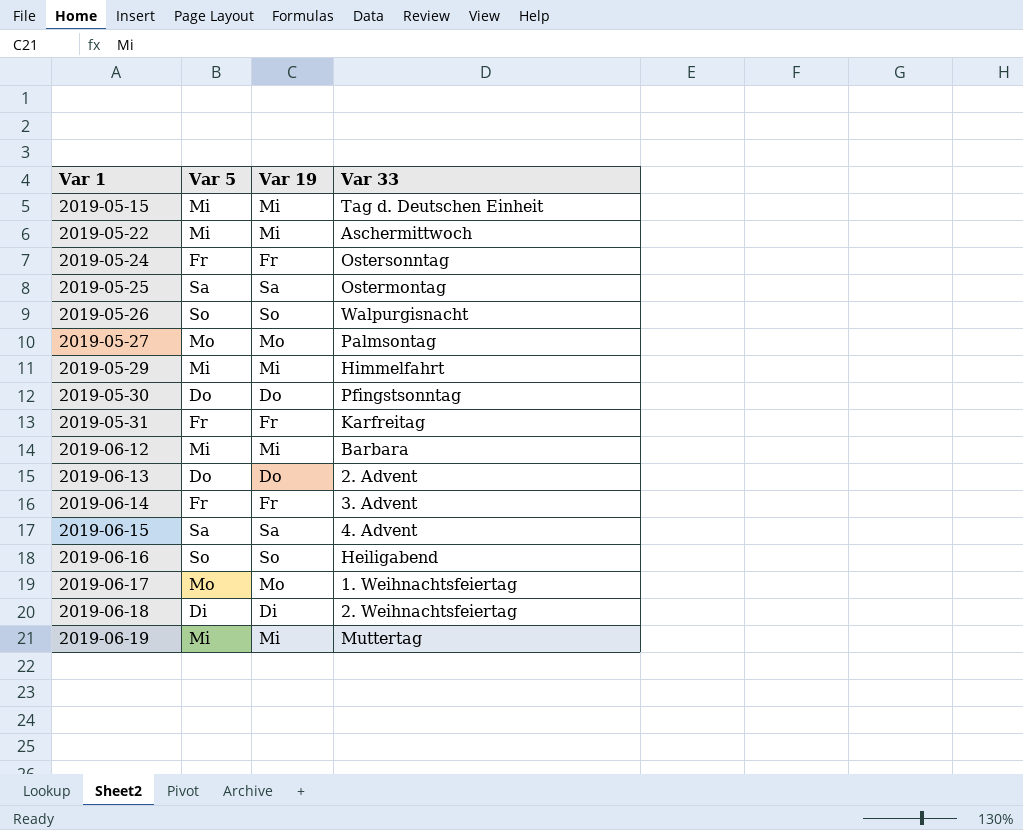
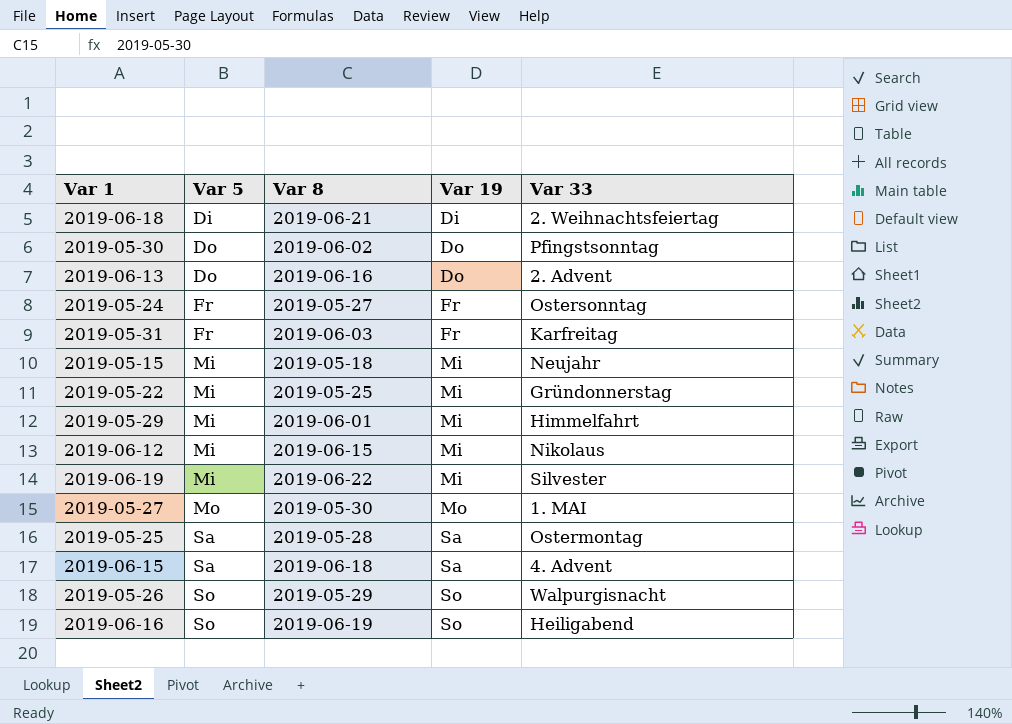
row order: Var 1 ascending -> Var 5 ascending
column Var 8 | position: none -> 3
row 2019-06-14: Fr | Fr | 3. Advent -> none
row 2019-06-17: Mo | Mo | 1. Weihnachtsfeiertag -> none
2019-05-15 | Var 33: Tag d. Deutschen Einheit -> Neujahr
2019-05-22 | Var 33: Aschermittwoch -> Gründonnerstag
2019-06-12 | Var 33: Barbara -> Nikolaus
2019-06-19 | Var 33: Muttertag -> Silvester
2019-05-27 | Var 33: Palmsontag -> 1. MAI

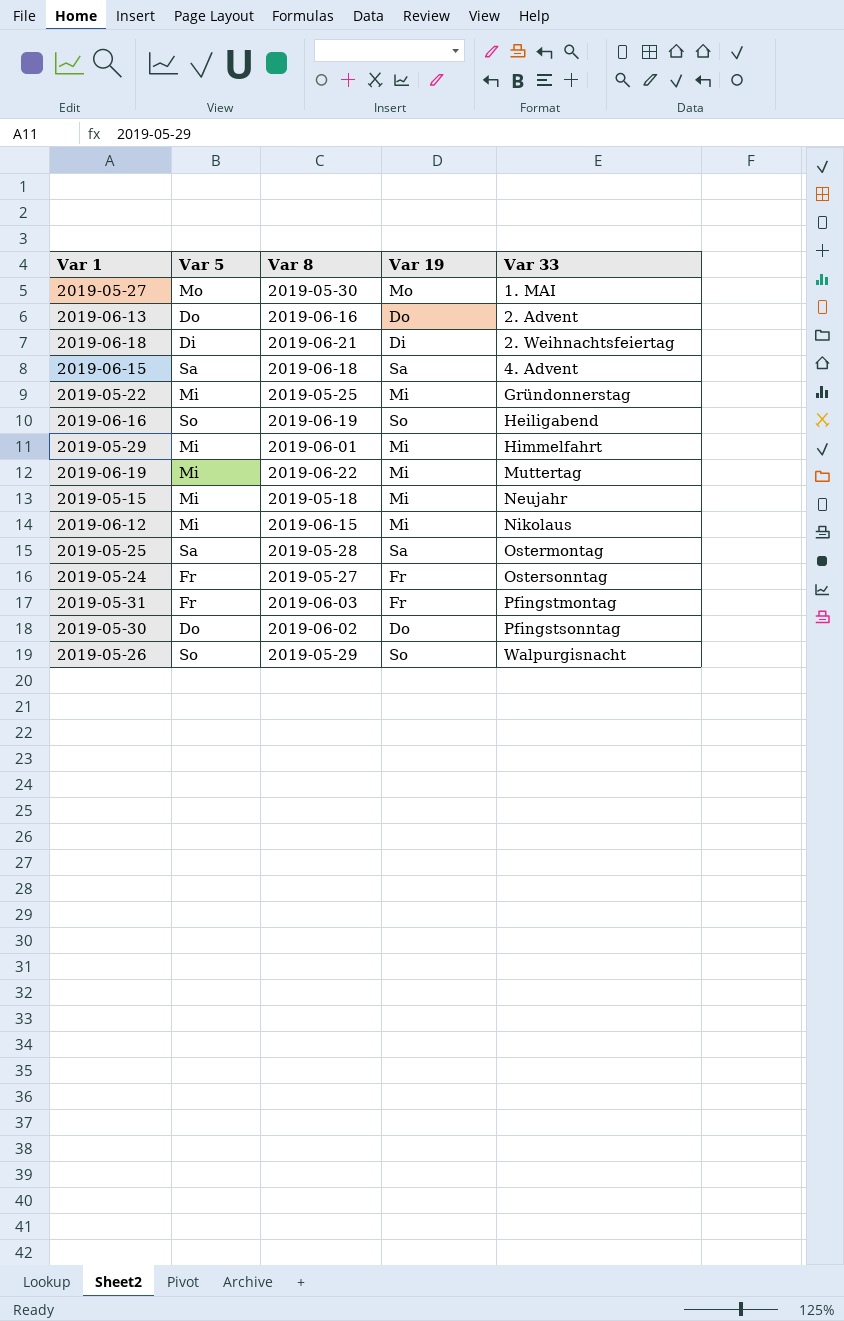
row order: Var 5 ascending -> Var 33 ascending
2019-06-19 | Var 33: Silvester -> Muttertag
2019-05-31 | Var 33: Karfreitag -> Pfingstmontag

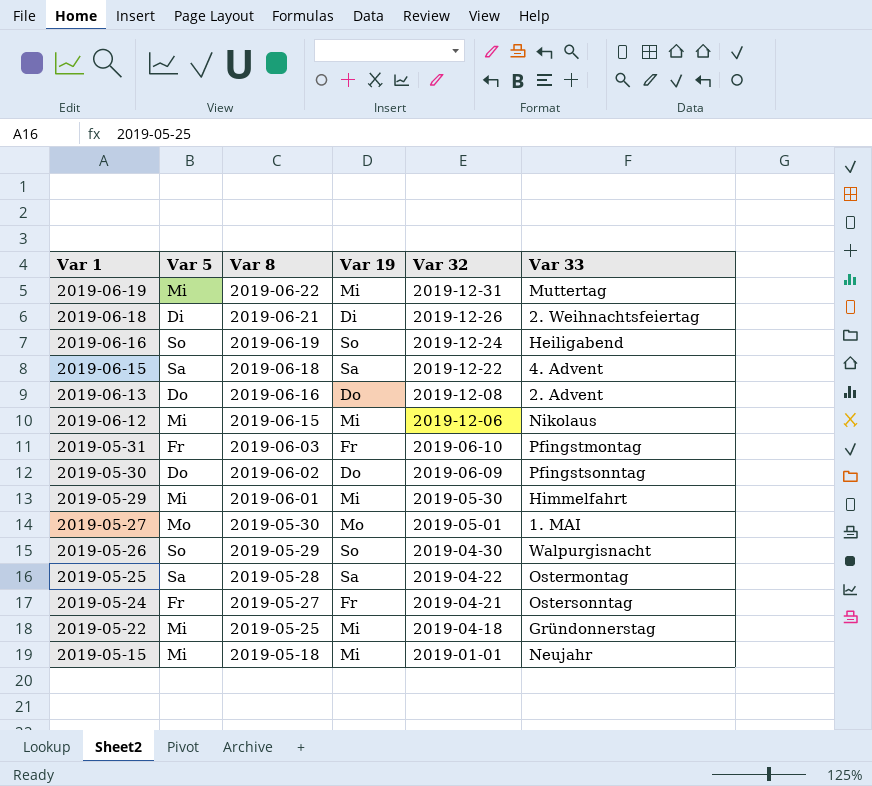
row order: Var 33 ascending -> Var 1 descending
column Var 32 | position: none -> 5

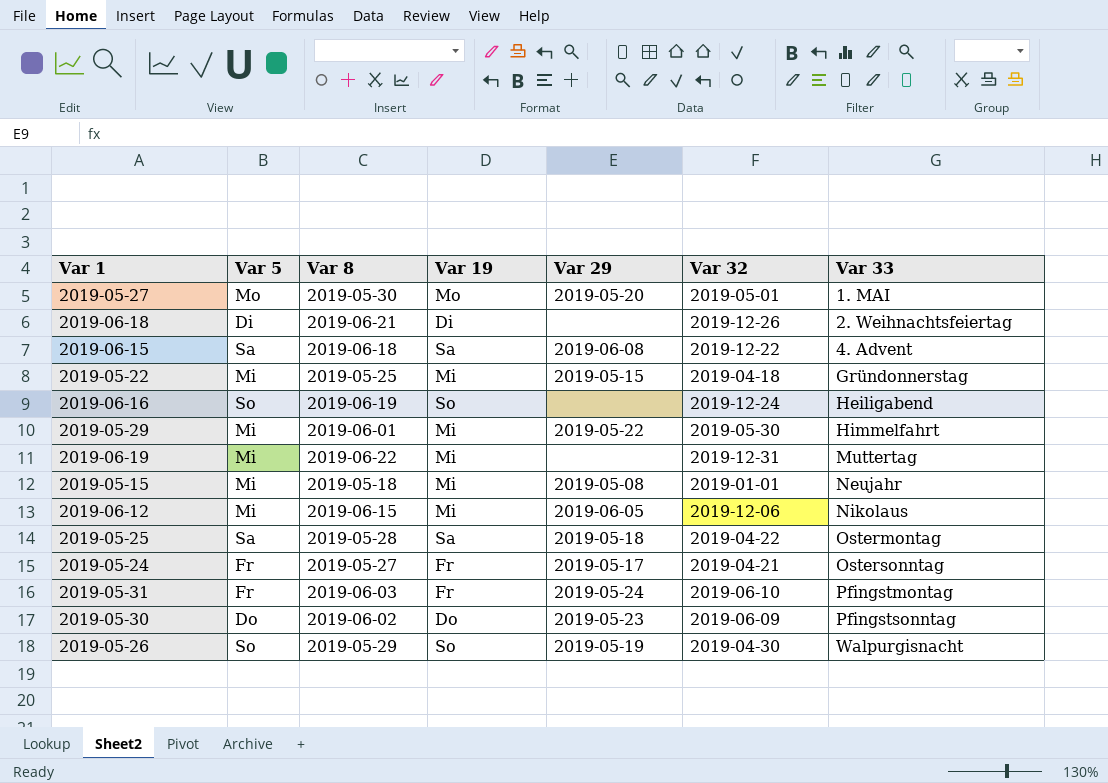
row order: Var 1 descending -> Var 33 ascending
column Var 29 | position: none -> 5
row 2019-06-13: Do | 2019-06-16 | Do | 2019-12-08 | 2. Advent -> none

